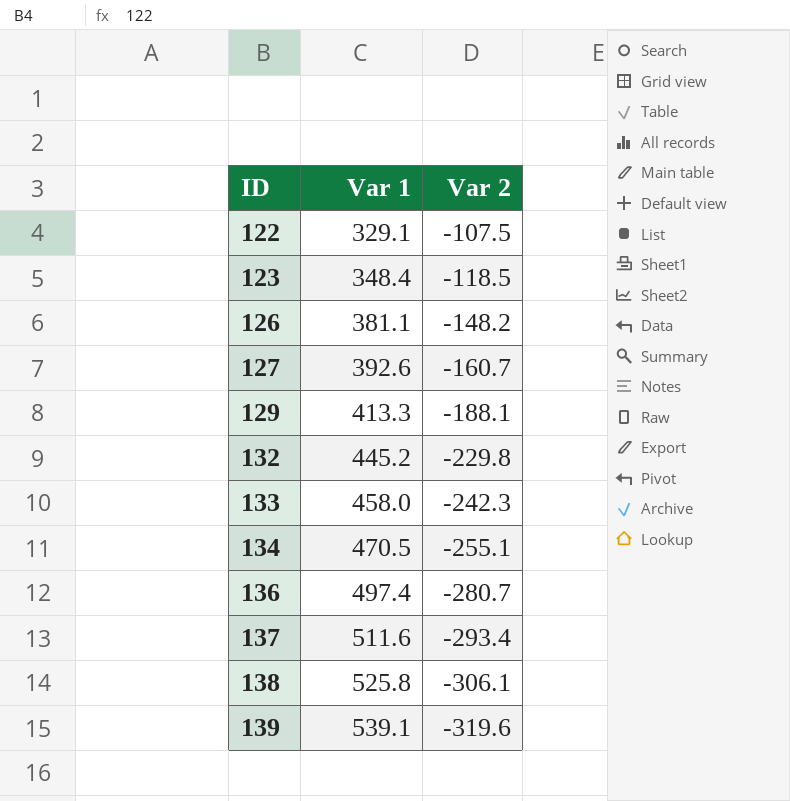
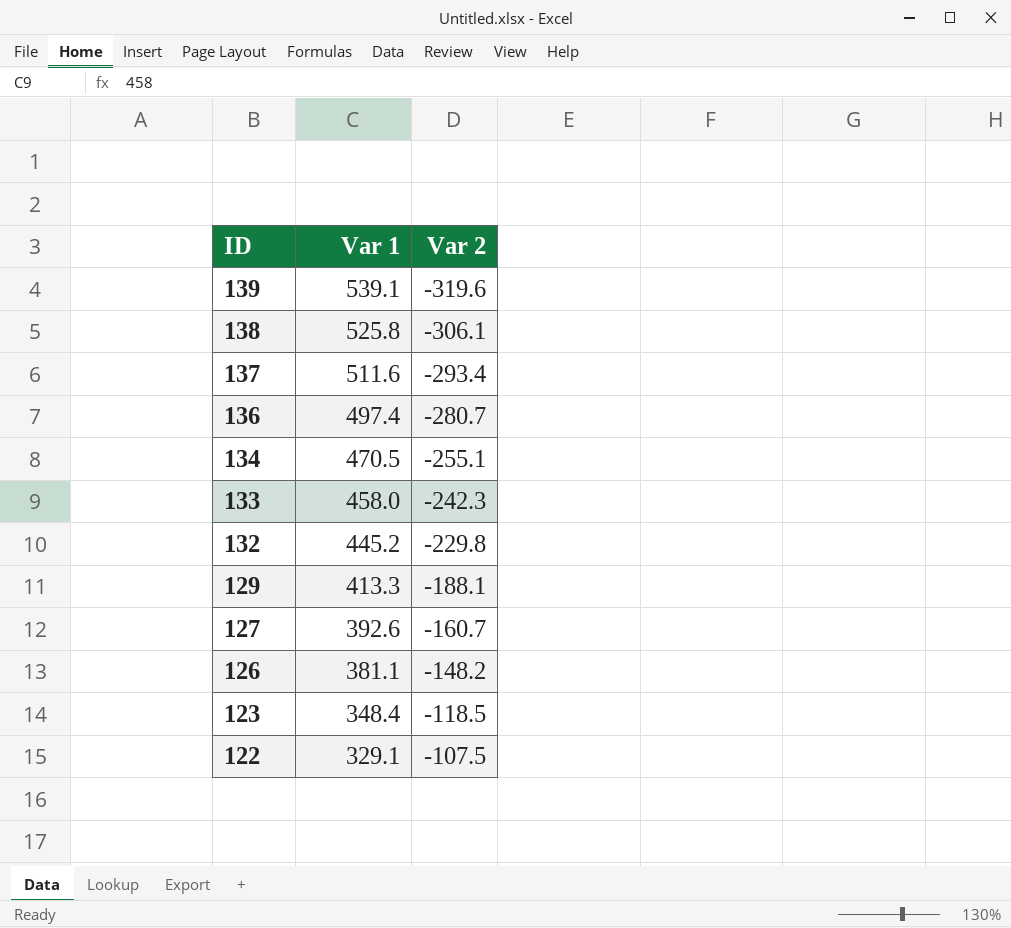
row order: ID ascending -> ID descending

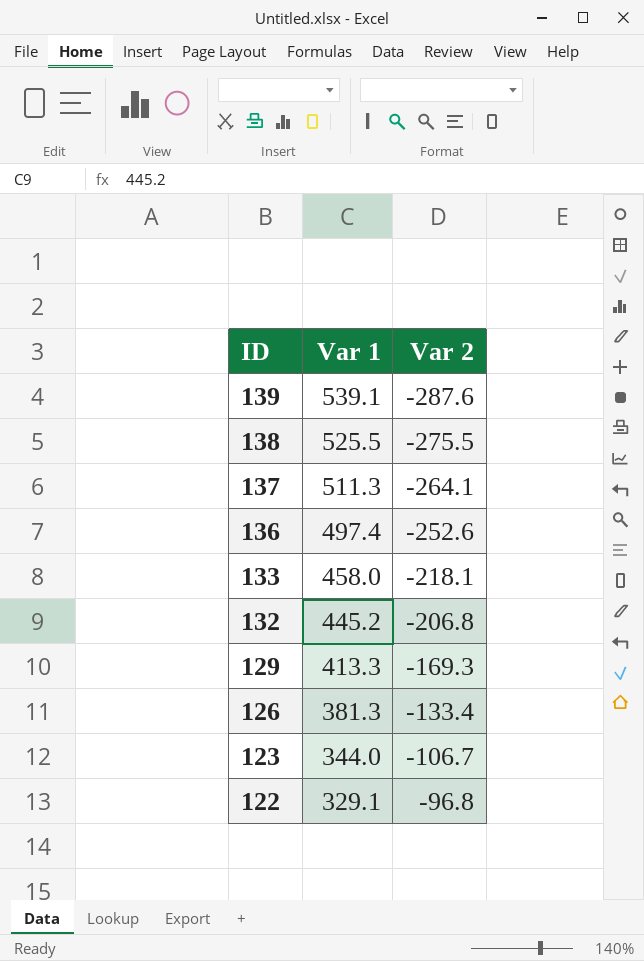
row 134: 470.5 | -255.1 -> none
row 127: 392.6 | -160.7 -> none
139 | Var 2: -319.6 -> -287.6
138 | Var 1: 525.8 -> 525.5
138 | Var 2: -306.1 -> -275.5
137 | Var 1: 511.6 -> 511.3
137 | Var 2: -293.4 -> -264.1
136 | Var 2: -280.7 -> -252.6
133 | Var 2: -242.3 -> -218.1
132 | Var 2: -229.8 -> -206.8
129 | Var 2: -188.1 -> -169.3
126 | Var 1: 381.1 -> 381.3
126 | Var 2: -148.2 -> -133.4
123 | Var 1: 348.4 -> 344.0
123 | Var 2: -118.5 -> -106.7
122 | Var 2: -107.5 -> -96.8

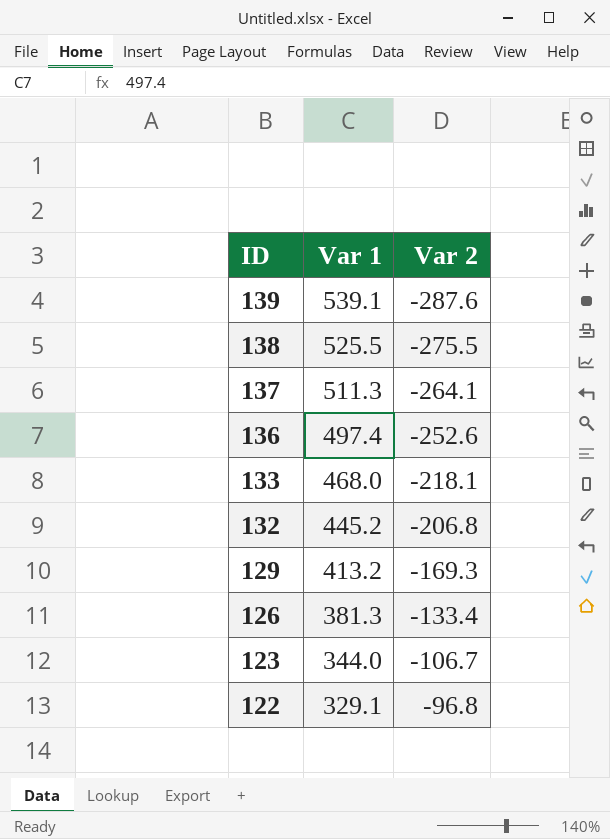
133 | Var 1: 458.0 -> 468.0
129 | Var 1: 413.3 -> 413.2

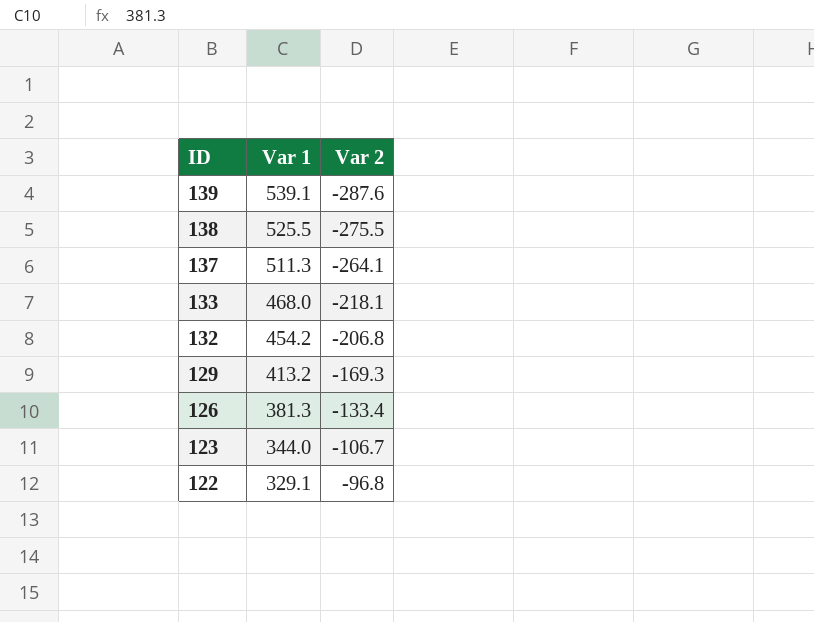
row 136: 497.4 | -252.6 -> none
132 | Var 1: 445.2 -> 454.2

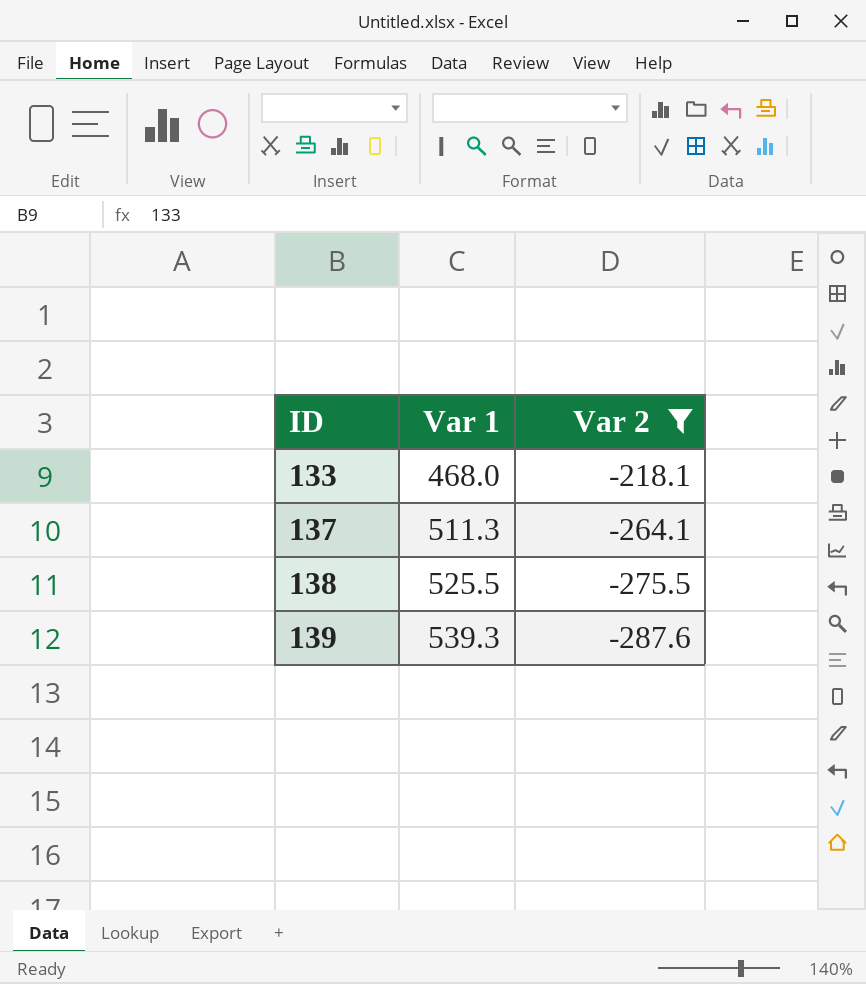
filter: none -> Var 2 <= -218.1
row order: ID descending -> ID ascending
139 | Var 1: 539.1 -> 539.3

